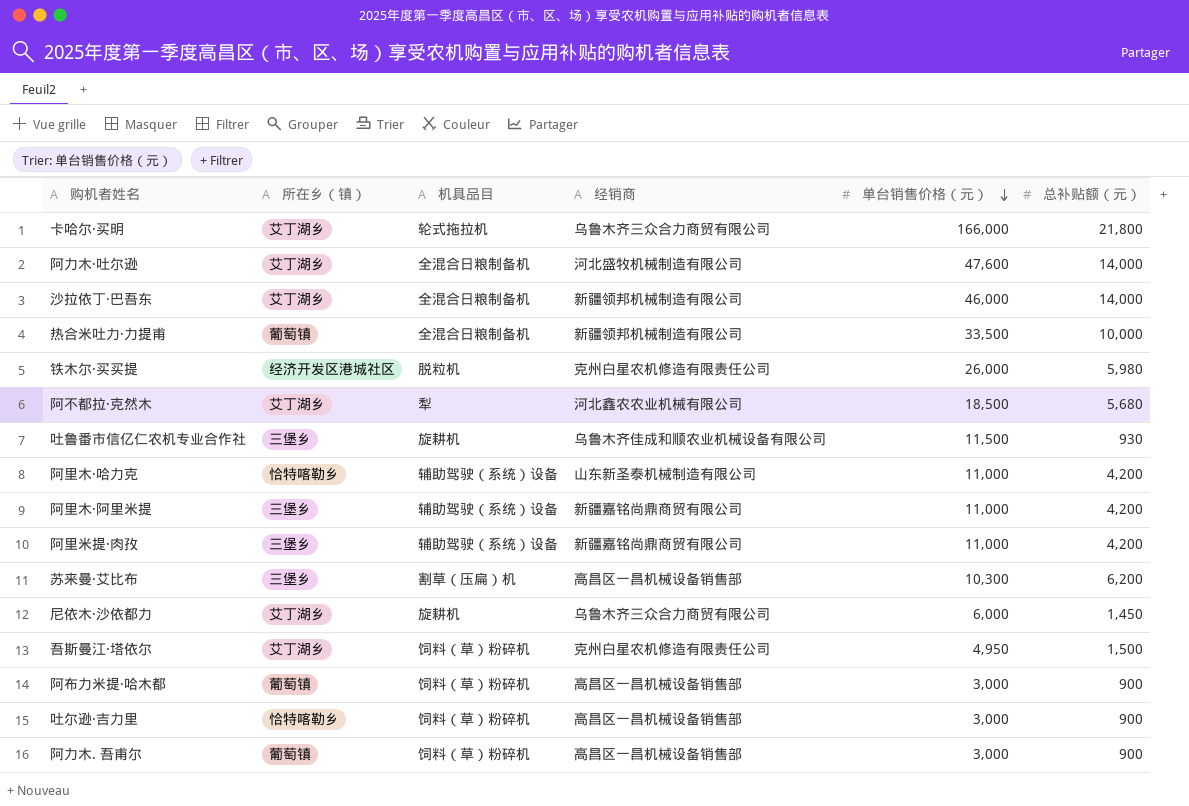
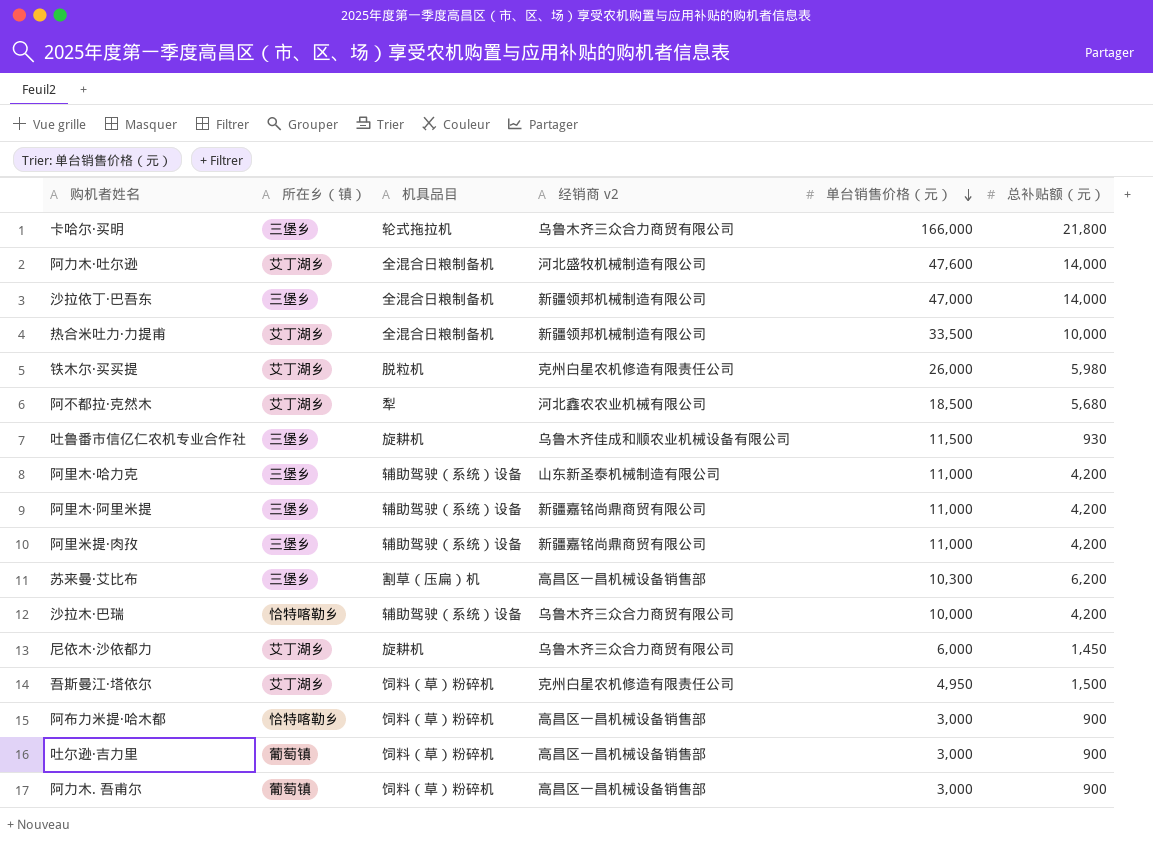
column name: 经销商 -> 经销商 v2
卡哈尔·买明 | 所在乡（镇）: 艾丁湖乡 -> 三堡乡
沙拉依丁·巴吾东 | 所在乡（镇）: 艾丁湖乡 -> 三堡乡
沙拉依丁·巴吾东 | 单台销售价格（元）: 46,000 -> 47,000
热合米吐力·力提甫 | 所在乡（镇）: 葡萄镇 -> 艾丁湖乡
铁木尔·买买提 | 所在乡（镇）: 经济开发区港城社区 -> 艾丁湖乡
阿里木·哈力克 | 所在乡（镇）: 恰特喀勒乡 -> 三堡乡
row 沙拉木·巴瑞: none -> 恰特喀勒乡 | 辅助驾驶（系统）设备 | 乌鲁木齐三众合力商贸有限公司 | 10,000 | 4,200
阿布力米提·哈木都 | 所在乡（镇）: 葡萄镇 -> 恰特喀勒乡
吐尔逊·吉力里 | 所在乡（镇）: 恰特喀勒乡 -> 葡萄镇

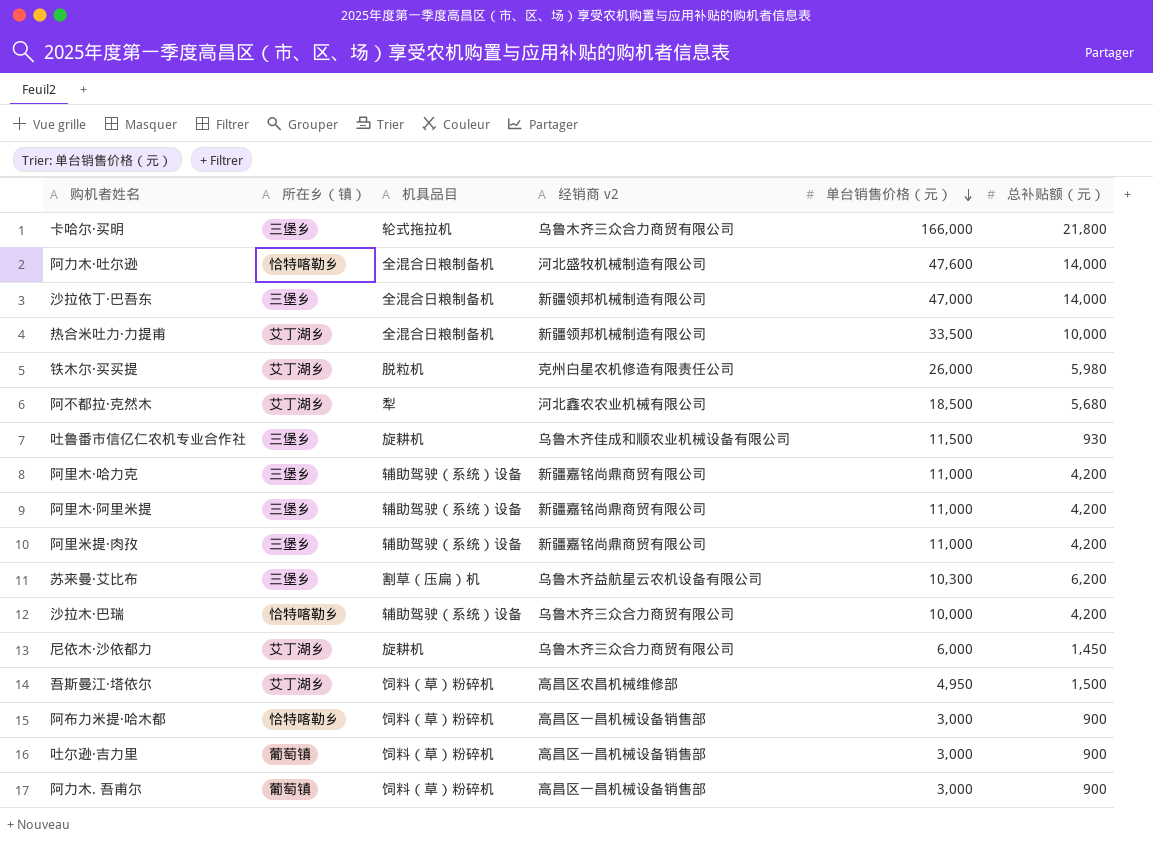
阿力木·吐尔逊 | 所在乡（镇）: 艾丁湖乡 -> 恰特喀勒乡
阿里木·哈力克 | 经销商 v2: 山东新圣泰机械制造有限公司 -> 新疆嘉铭尚鼎商贸有限公司
苏来曼·艾比布 | 经销商 v2: 高昌区一昌机械设备销售部 -> 乌鲁木齐益航星云农机设备有限公司
吾斯曼江·塔依尔 | 经销商 v2: 克州白星农机修造有限责任公司 -> 高昌区农昌机械维修部

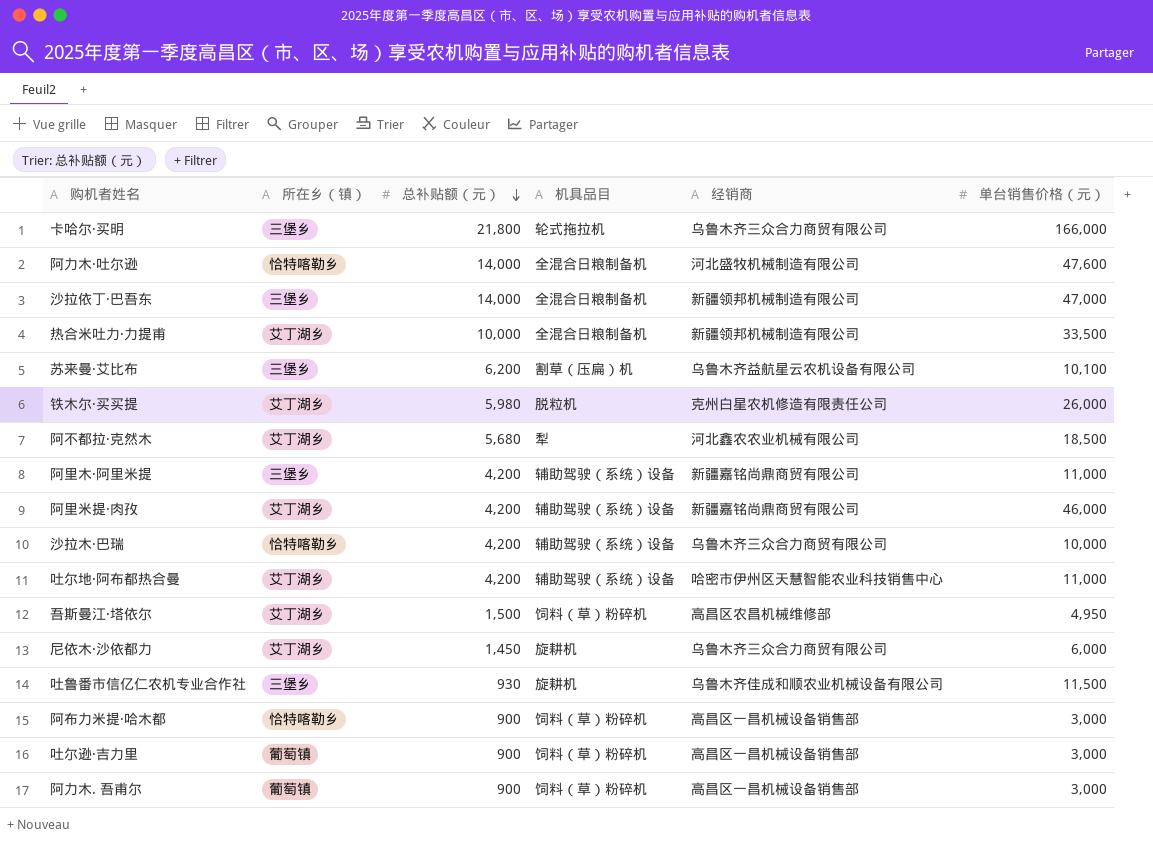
row order: 单台销售价格（元） descending -> 总补贴额（元） descending
column 总补贴额（元） | position: 6 -> 3
column name: 经销商 v2 -> 经销商
row 阿里木·哈力克: 三堡乡 | 辅助驾驶（系统）设备 | 新疆嘉铭尚鼎商贸有限公司 | 11,000 | 4,200 -> none
苏来曼·艾比布 | 单台销售价格（元）: 10,300 -> 10,100
阿里米提·肉孜 | 所在乡（镇）: 三堡乡 -> 艾丁湖乡
阿里米提·肉孜 | 单台销售价格（元）: 11,000 -> 46,000
row 吐尔地·阿布都热合曼: none -> 艾丁湖乡 | 4,200 | 辅助驾驶（系统）设备 | 哈密市伊州区天慧智能农业科技销售中心 | 11,000

